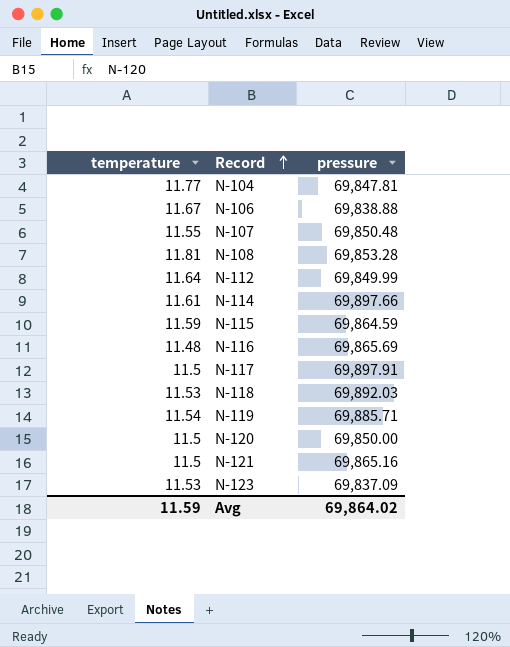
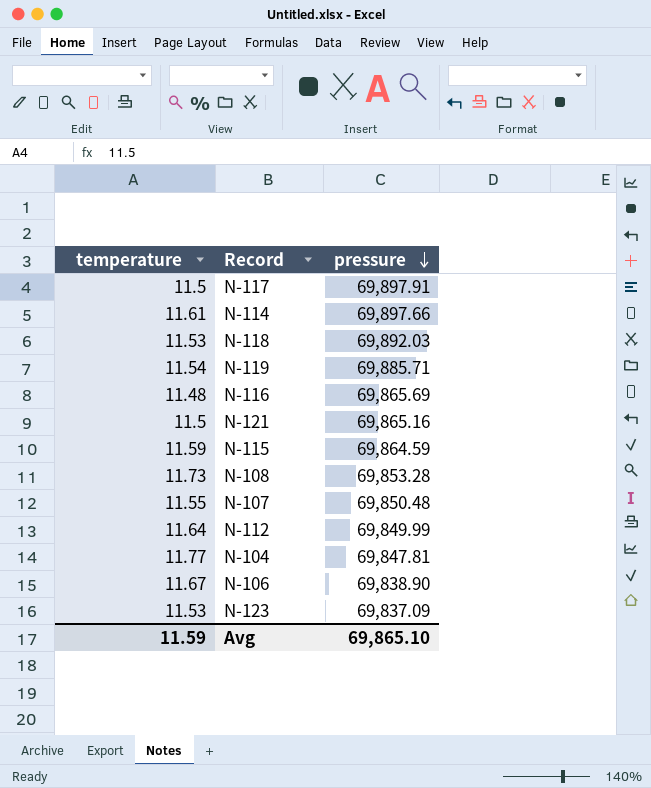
row order: Record ascending -> pressure descending
row N-120: 11.5 | 69,850.00 -> none
N-108 | temperature: 11.81 -> 11.73
N-106 | pressure: 69,838.88 -> 69,838.90
Avg | pressure: 69,864.02 -> 69,865.10

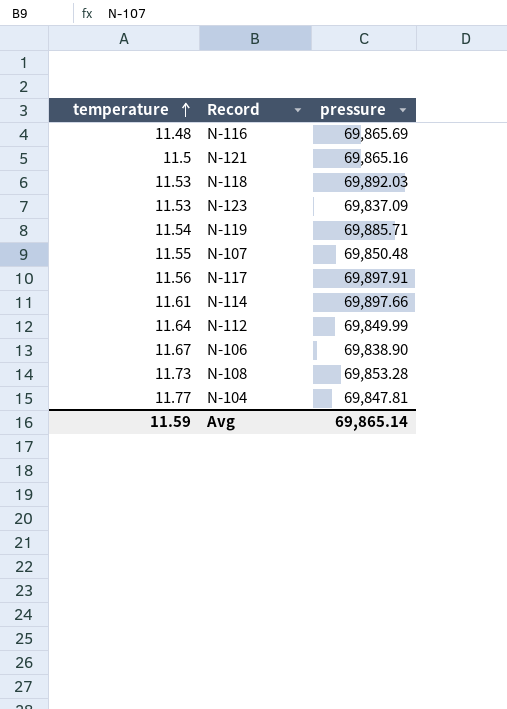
row order: pressure descending -> temperature ascending
row N-115: 11.59 | 69,864.59 -> none
N-117 | temperature: 11.5 -> 11.56
Avg | pressure: 69,865.10 -> 69,865.14

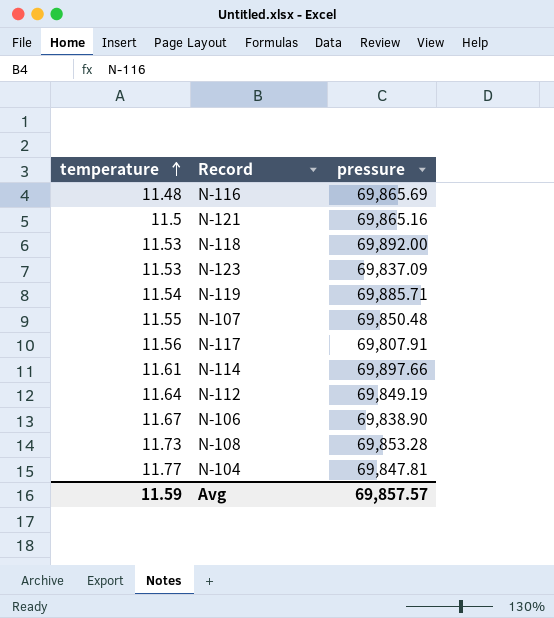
N-118 | pressure: 69,892.03 -> 69,892.00
N-117 | pressure: 69,897.91 -> 69,807.91
N-112 | pressure: 69,849.99 -> 69,849.19
Avg | pressure: 69,865.14 -> 69,857.57

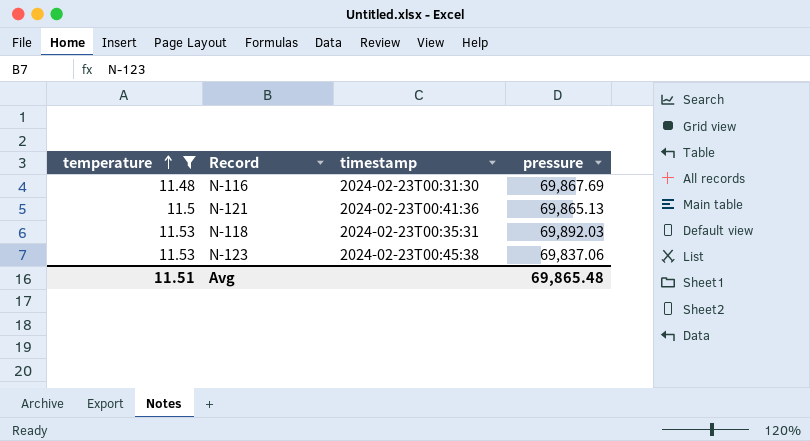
filter: none -> temperature <= 11.53
column timestamp | position: none -> 3
N-116 | pressure: 69,865.69 -> 69,867.69
N-121 | pressure: 69,865.16 -> 69,865.13
N-118 | pressure: 69,892.00 -> 69,892.03
N-123 | pressure: 69,837.09 -> 69,837.06
Avg | temperature: 11.59 -> 11.51
Avg | pressure: 69,857.57 -> 69,865.48

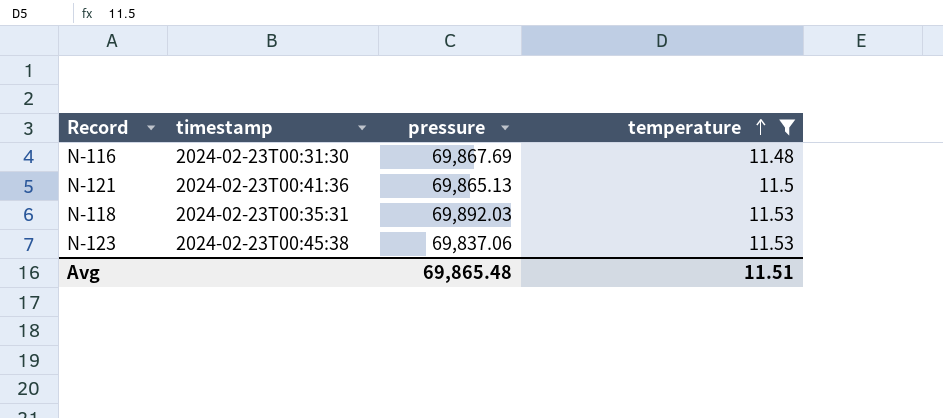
column temperature | position: 1 -> 4

